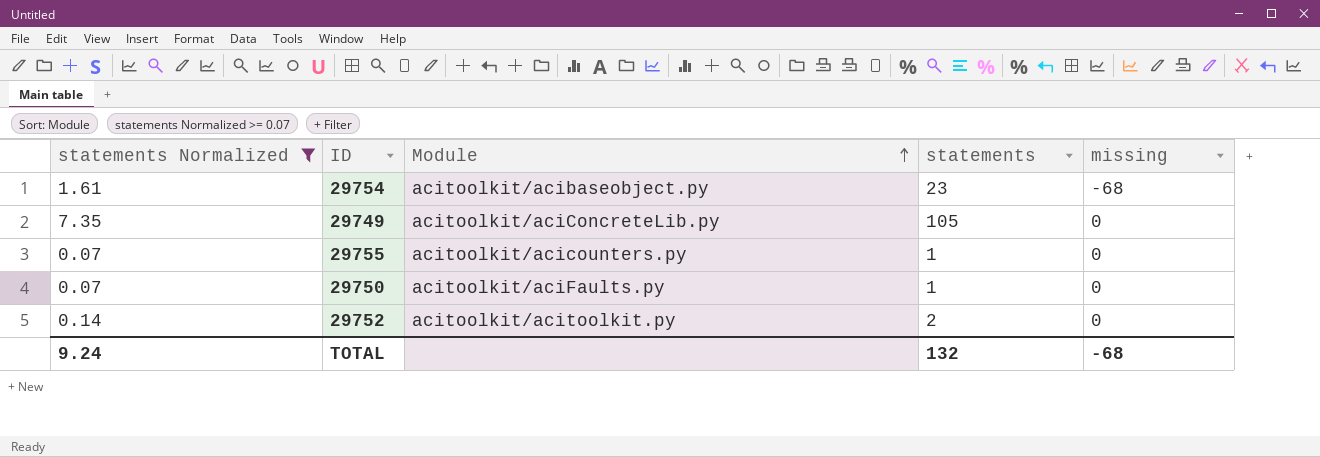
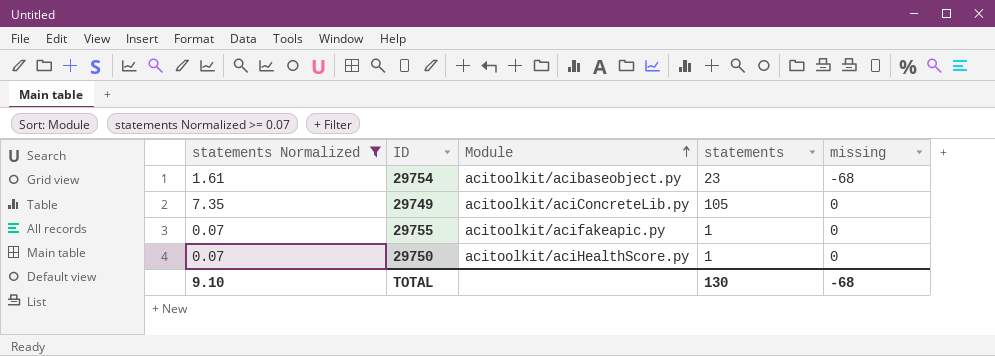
row 29752: 0.14 | acitoolkit/acitoolkit.py | 2 | 0 -> none
29755 | Module: acitoolkit/acicounters.py -> acitoolkit/acifakeapic.py
29750 | Module: acitoolkit/aciFaults.py -> acitoolkit/aciHealthScore.py
TOTAL | statements Normalized: 9.24 -> 9.10
TOTAL | statements: 132 -> 130

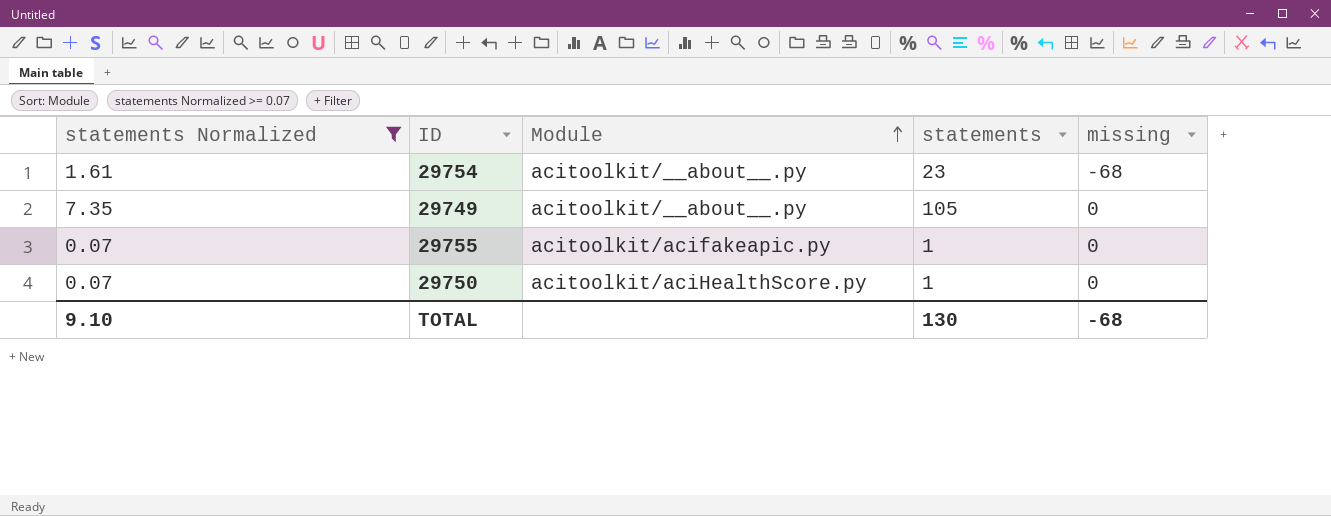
29754 | Module: acitoolkit/acibaseobject.py -> acitoolkit/__about__.py
29749 | Module: acitoolkit/aciConcreteLib.py -> acitoolkit/__about__.py

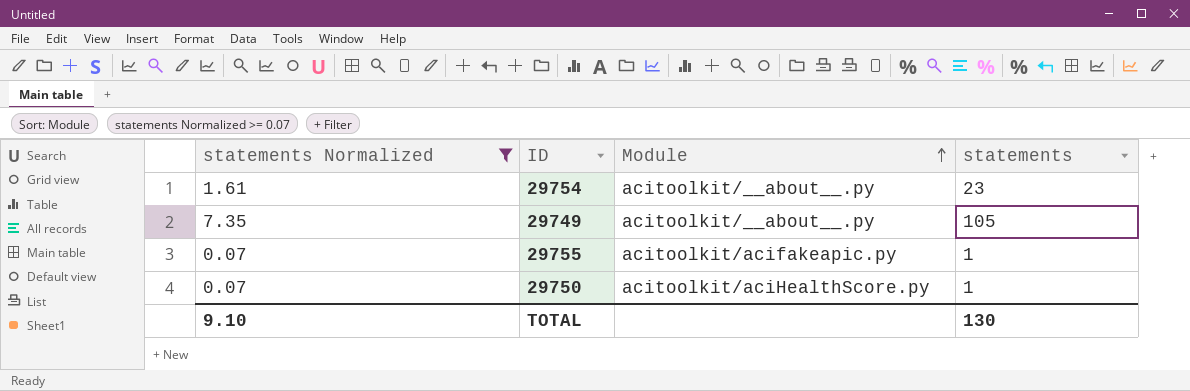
column missing | position: 5 -> none

